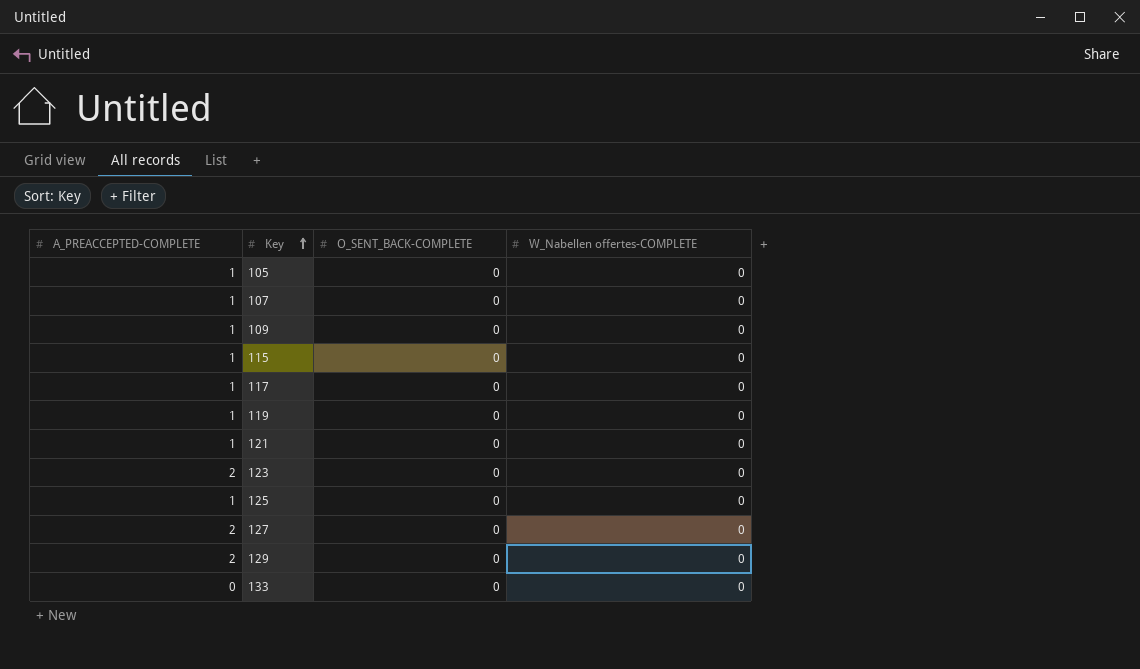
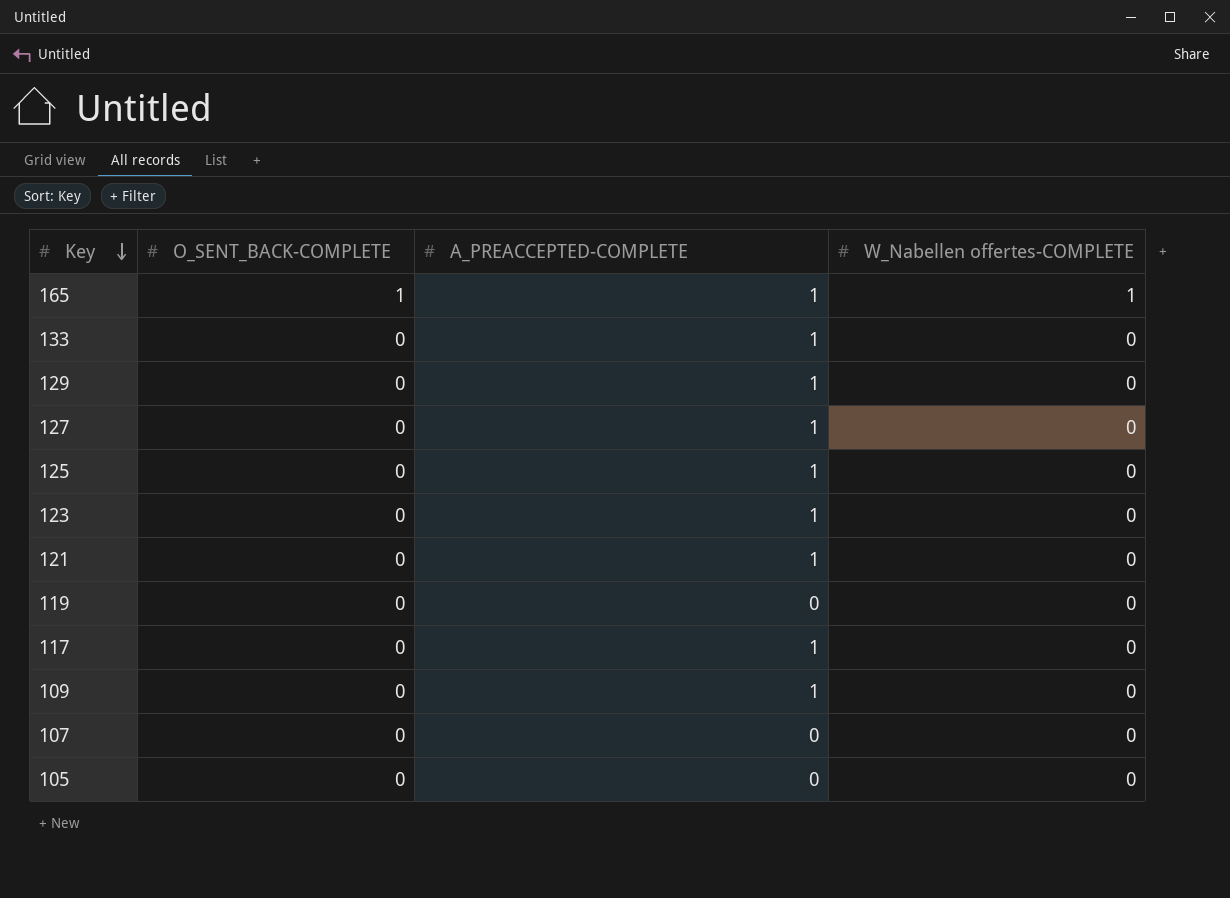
row order: Key ascending -> Key descending
column A_PREACCEPTED-COMPLETE | position: 1 -> 3
row 115: 1 | 0 | 0 -> none
row 165: none -> 1 | 1 | 1
133 | A_PREACCEPTED-COMPLETE: 0 -> 1
129 | A_PREACCEPTED-COMPLETE: 2 -> 1
127 | A_PREACCEPTED-COMPLETE: 2 -> 1
123 | A_PREACCEPTED-COMPLETE: 2 -> 1
119 | A_PREACCEPTED-COMPLETE: 1 -> 0
107 | A_PREACCEPTED-COMPLETE: 1 -> 0
105 | A_PREACCEPTED-COMPLETE: 1 -> 0

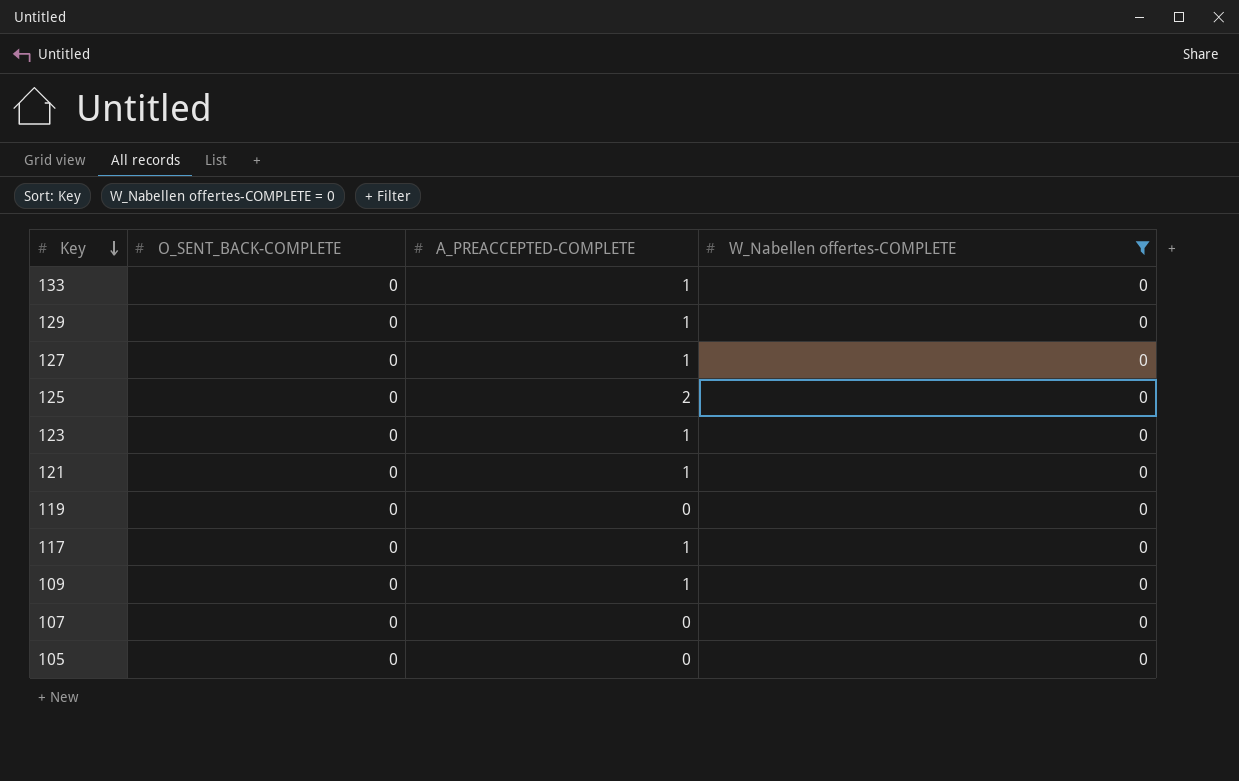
filter: none -> W_Nabellen offertes-COMPLETE = 0
125 | A_PREACCEPTED-COMPLETE: 1 -> 2

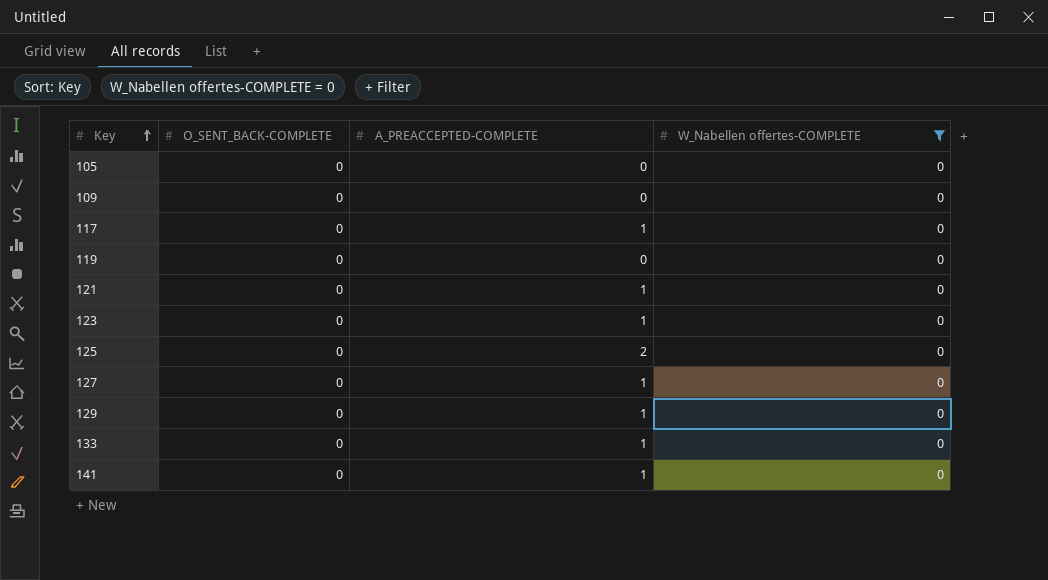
row order: Key descending -> Key ascending
row 107: 0 | 0 | 0 -> none
109 | A_PREACCEPTED-COMPLETE: 1 -> 0
row 141: none -> 0 | 1 | 0

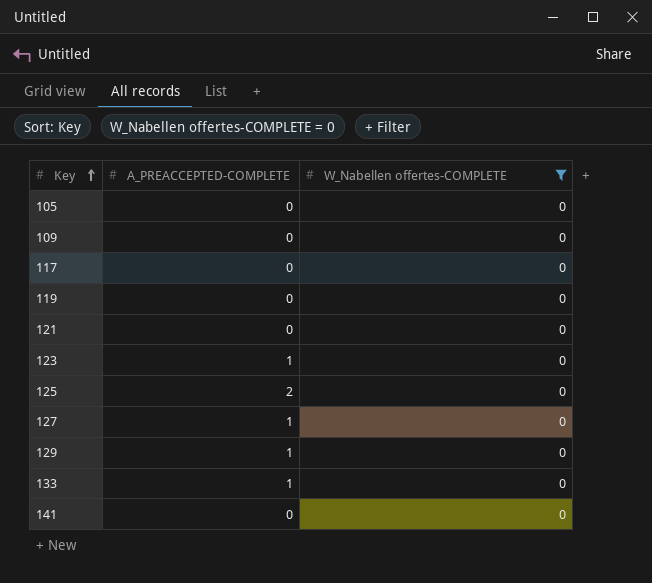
column O_SENT_BACK-COMPLETE | position: 2 -> none
117 | A_PREACCEPTED-COMPLETE: 1 -> 0
121 | A_PREACCEPTED-COMPLETE: 1 -> 0
141 | A_PREACCEPTED-COMPLETE: 1 -> 0

